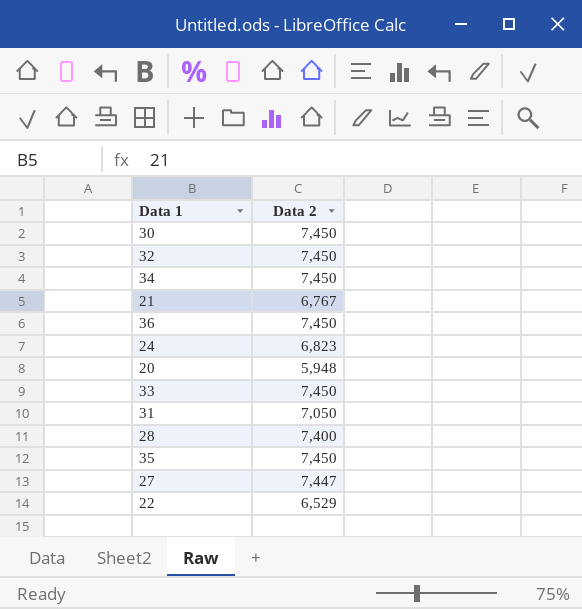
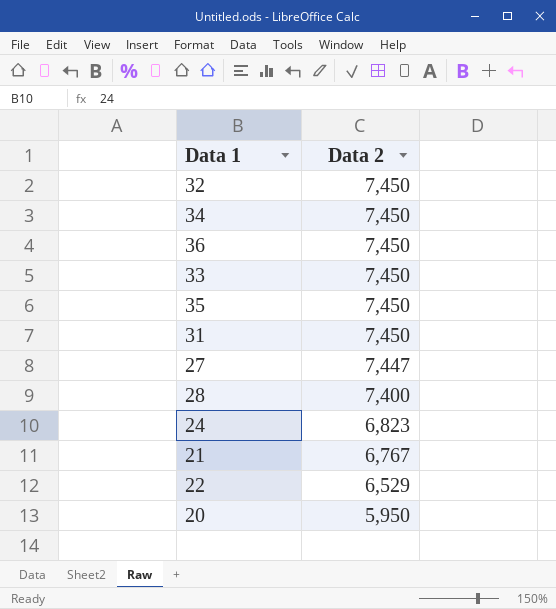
row order: none -> Data 2 descending
row 30: 7,450 -> none
31 | Data 2: 7,050 -> 7,450
20 | Data 2: 5,948 -> 5,950

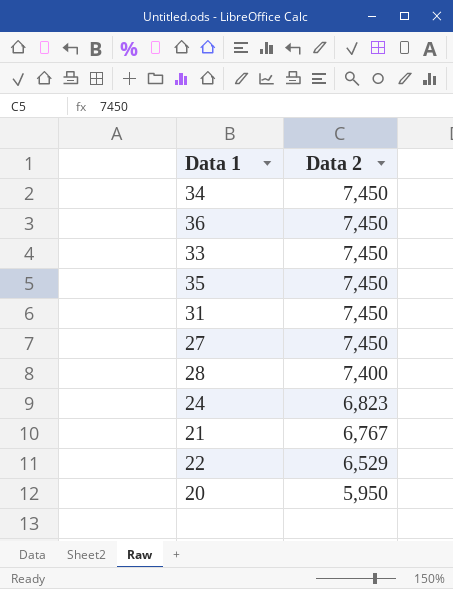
row 32: 7,450 -> none
27 | Data 2: 7,447 -> 7,450

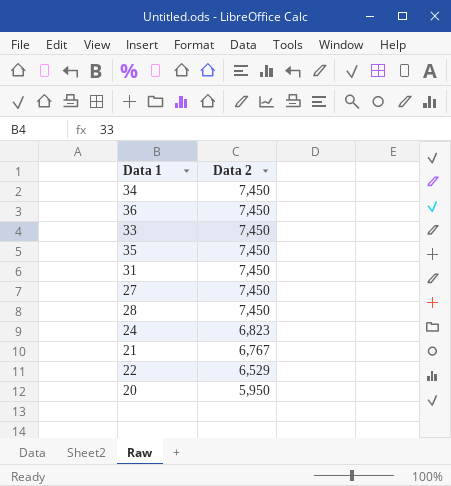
28 | Data 2: 7,400 -> 7,450

